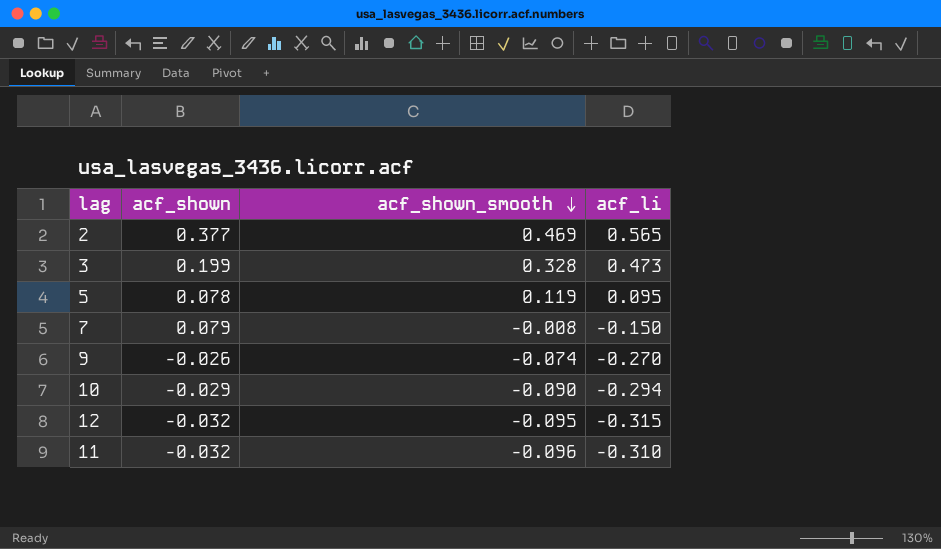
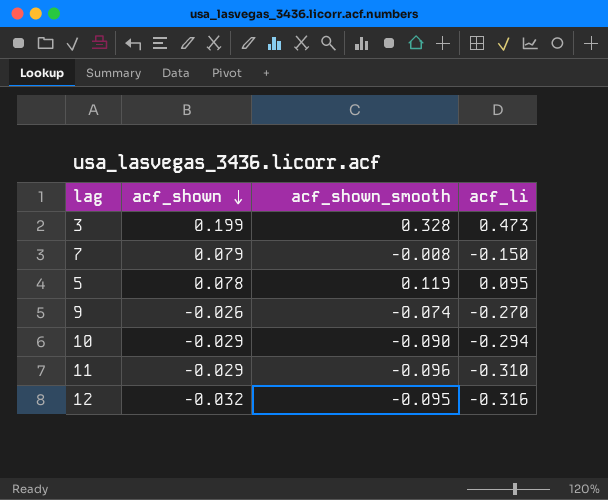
row order: acf_shown_smooth descending -> acf_shown descending
row 2: 0.377 | 0.469 | 0.565 -> none
11 | acf_shown: -0.032 -> -0.029
12 | acf_li: -0.315 -> -0.316

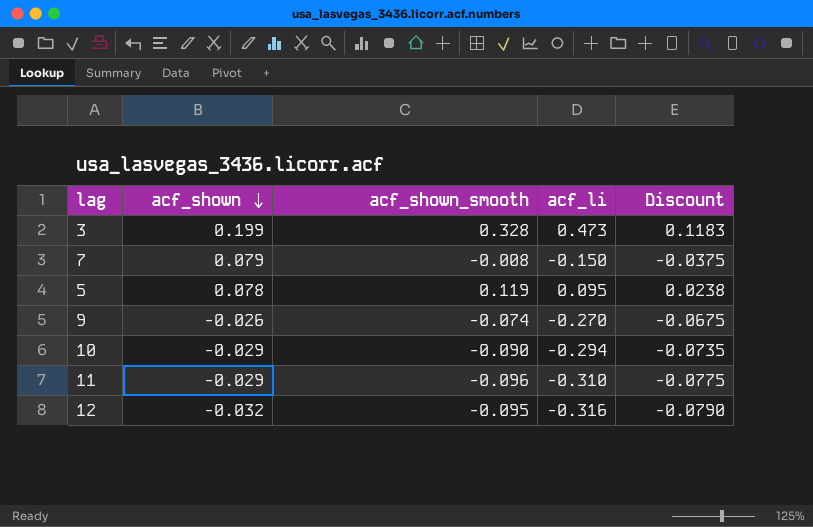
column Discount | formula: none -> [acf_li] * 0.25

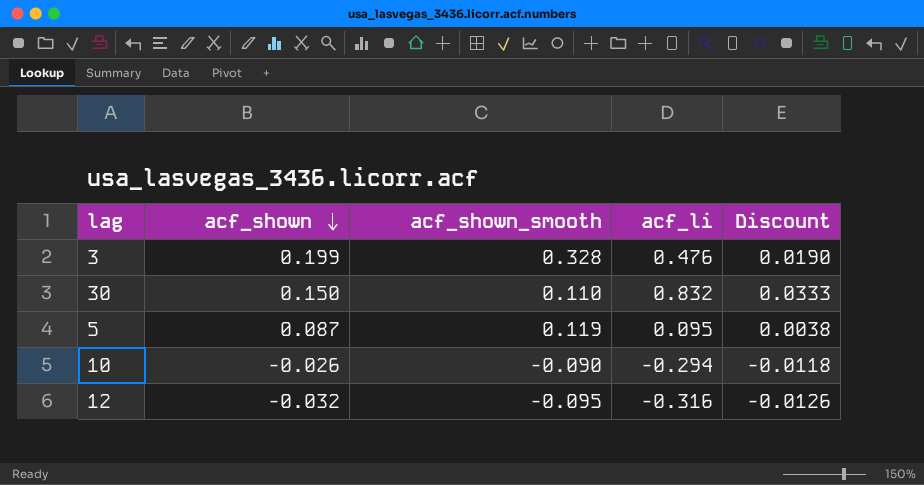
column Discount | formula: [acf_li] * 0.25 -> [acf_li] * 0.04
row 7: 0.079 | -0.008 | -0.150 | -0.0375 -> none
row 9: -0.026 | -0.074 | -0.270 | -0.0675 -> none
row 11: -0.029 | -0.096 | -0.310 | -0.0775 -> none
3 | acf_li: 0.473 -> 0.476
row 30: none -> 0.150 | 0.110 | 0.832 | 0.0333
5 | acf_shown: 0.078 -> 0.087
10 | acf_shown: -0.029 -> -0.026

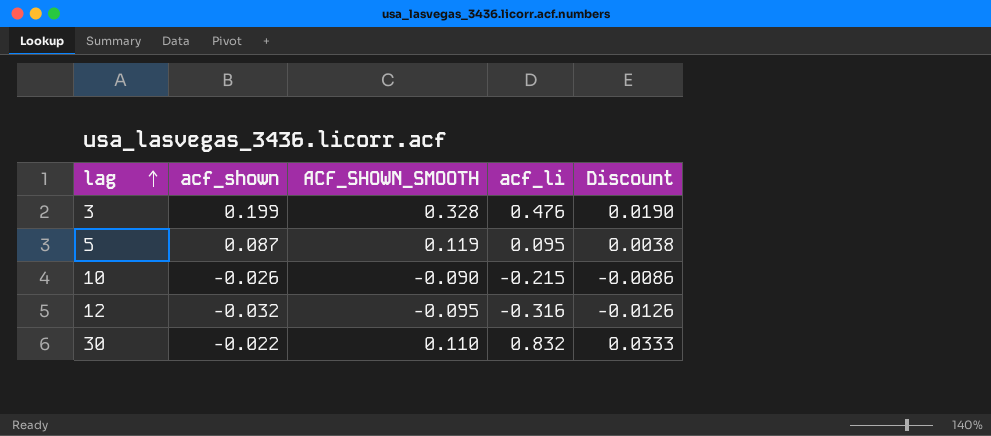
row order: acf_shown descending -> lag ascending
column name: acf_shown_smooth -> ACF_SHOWN_SMOOTH
10 | acf_li: -0.294 -> -0.215
10 | Discount: -0.0118 -> -0.0086
30 | acf_shown: 0.150 -> -0.022

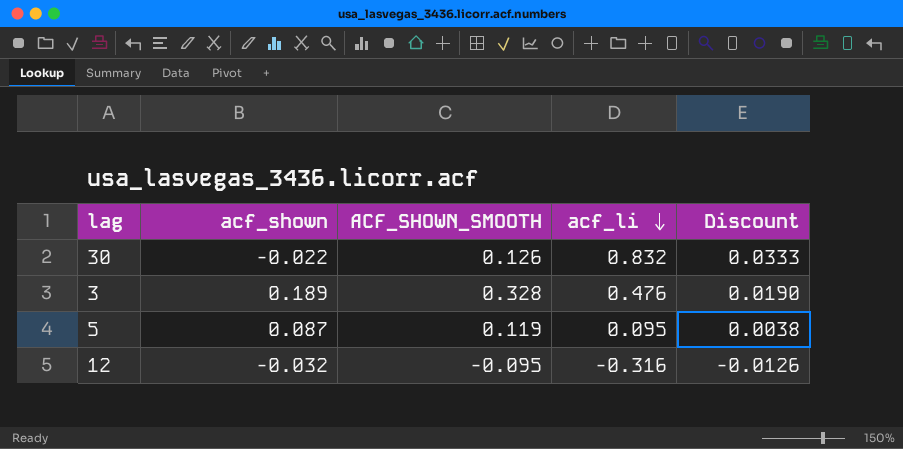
row order: lag ascending -> acf_li descending
row 10: -0.026 | -0.090 | -0.215 | -0.0086 -> none
30 | ACF_SHOWN_SMOOTH: 0.110 -> 0.126
3 | acf_shown: 0.199 -> 0.189

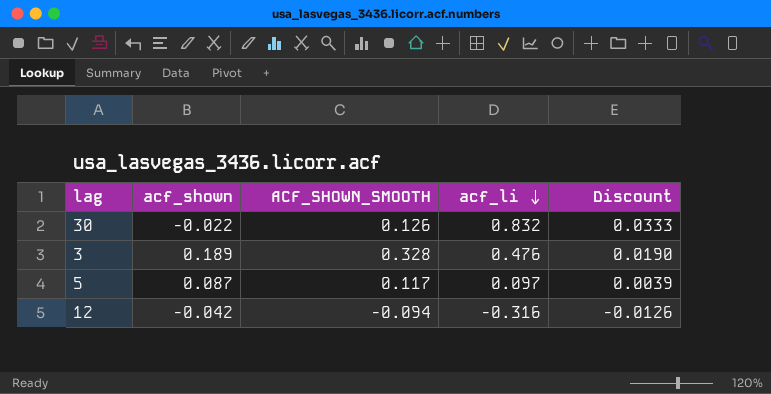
5 | ACF_SHOWN_SMOOTH: 0.119 -> 0.117
5 | acf_li: 0.095 -> 0.097
5 | Discount: 0.0038 -> 0.0039
12 | acf_shown: -0.032 -> -0.042
12 | ACF_SHOWN_SMOOTH: -0.095 -> -0.094

